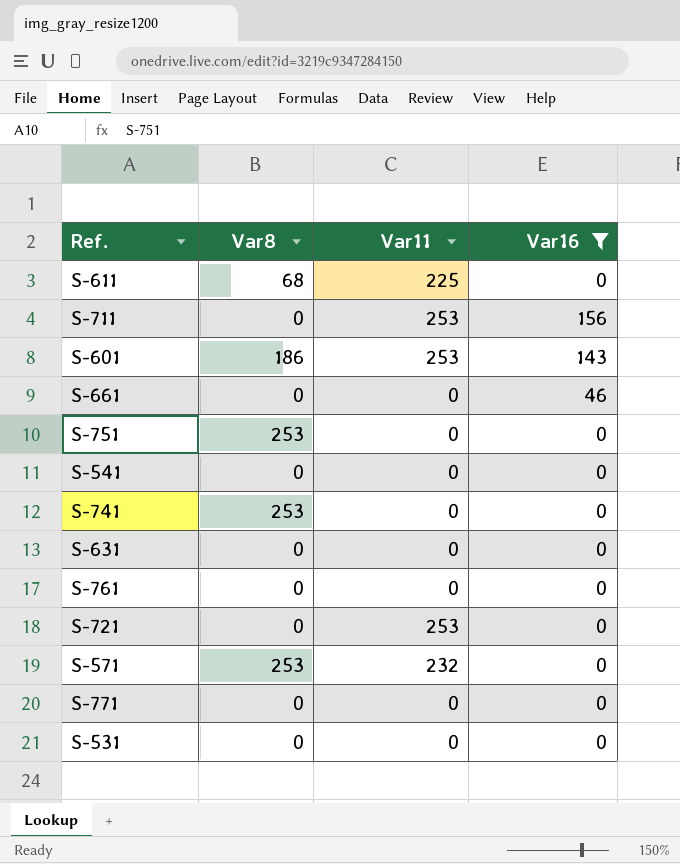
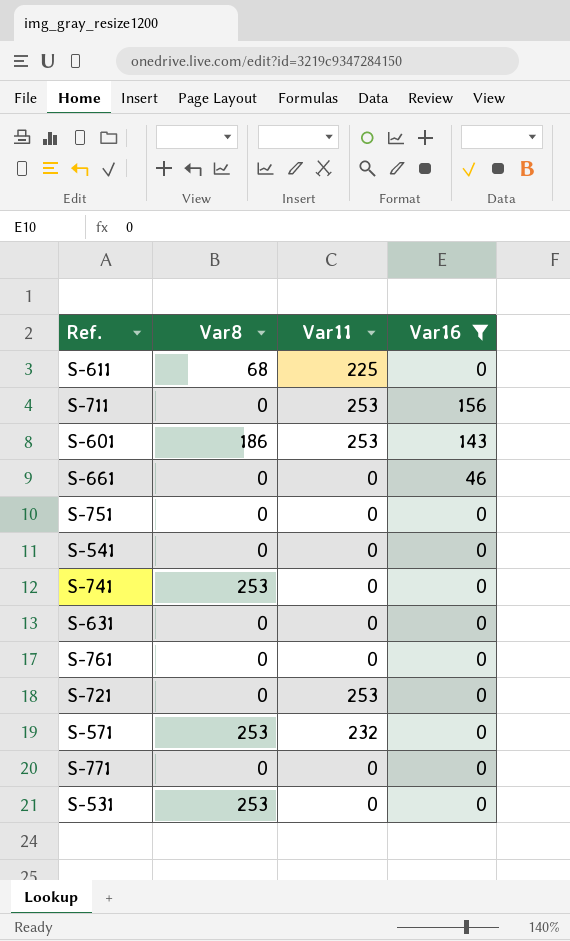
S-751 | Var8: 253 -> 0
S-531 | Var8: 0 -> 253

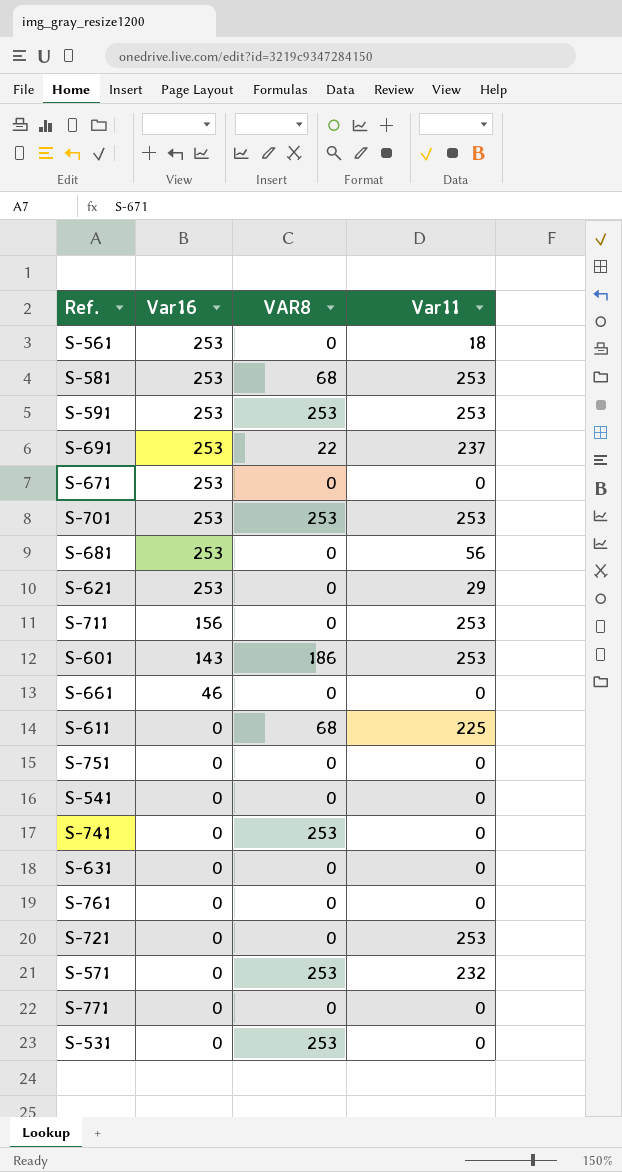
filter: Var16 != 253 -> none
row order: none -> Var16 descending
column Var16 | position: 4 -> 2
column name: Var8 -> VAR8

